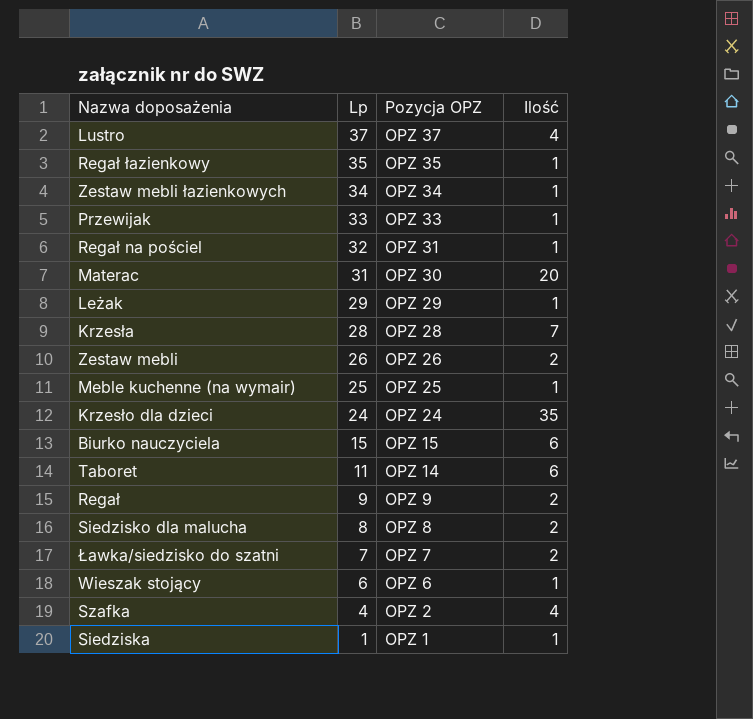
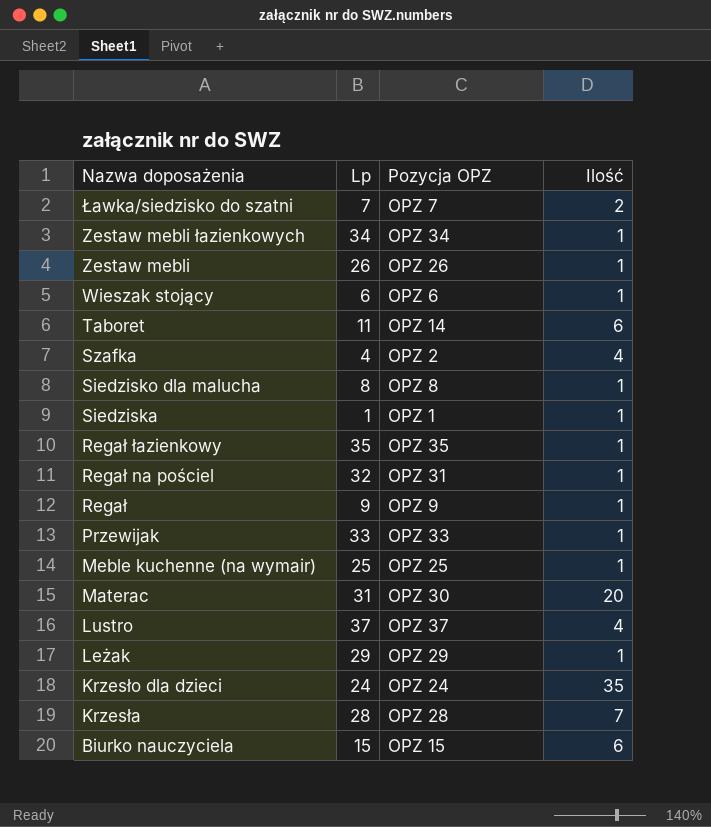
row order: Lp descending -> Nazwa doposażenia descending
Zestaw mebli | Ilość: 2 -> 1
Siedzisko dla malucha | Ilość: 2 -> 1
Regał | Ilość: 2 -> 1

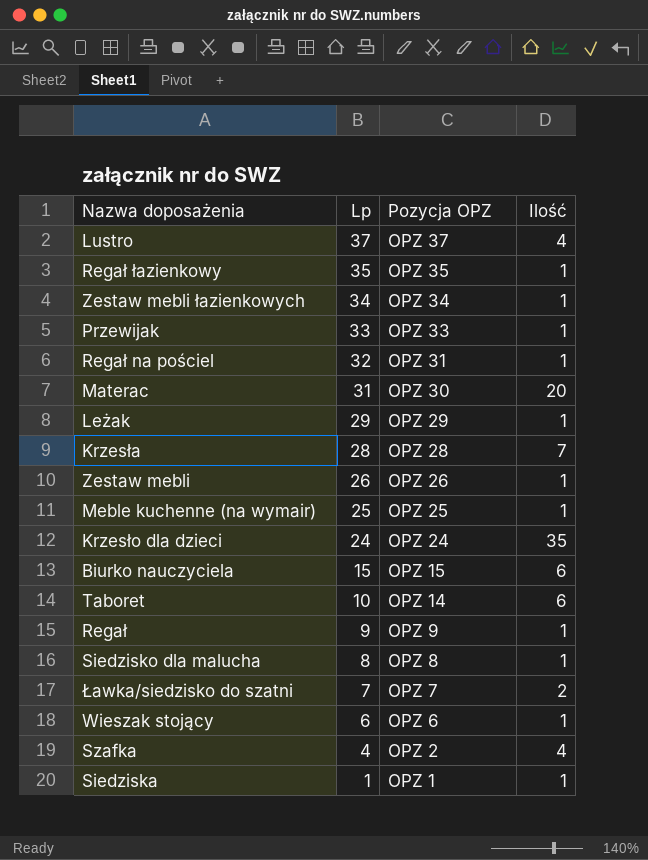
row order: Nazwa doposażenia descending -> Lp descending
Taboret | Lp: 11 -> 10

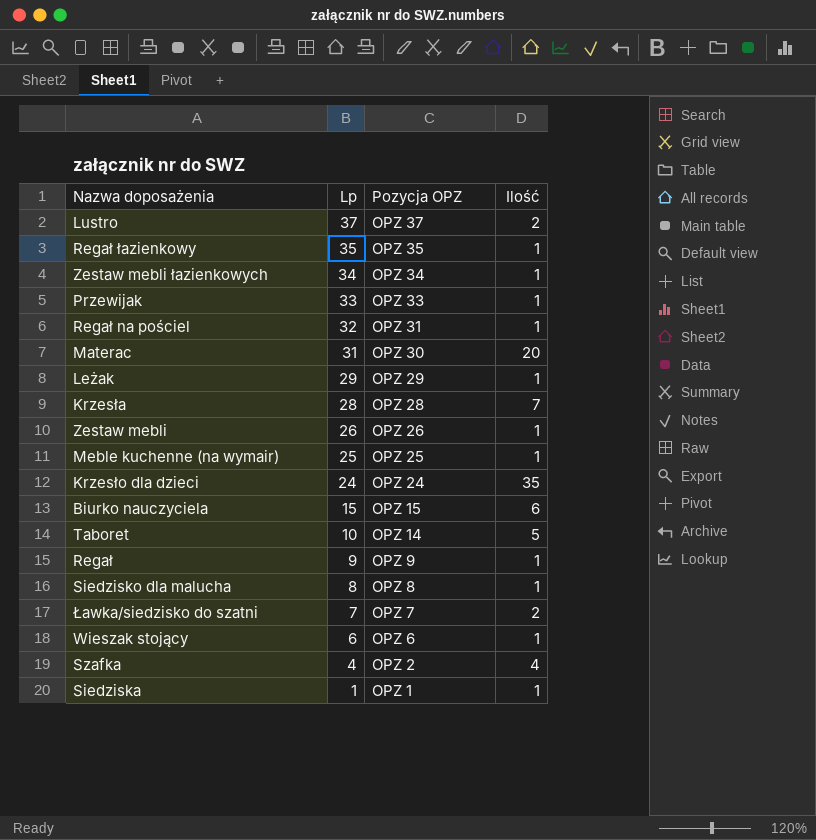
Lustro | Ilość: 4 -> 2
Taboret | Ilość: 6 -> 5

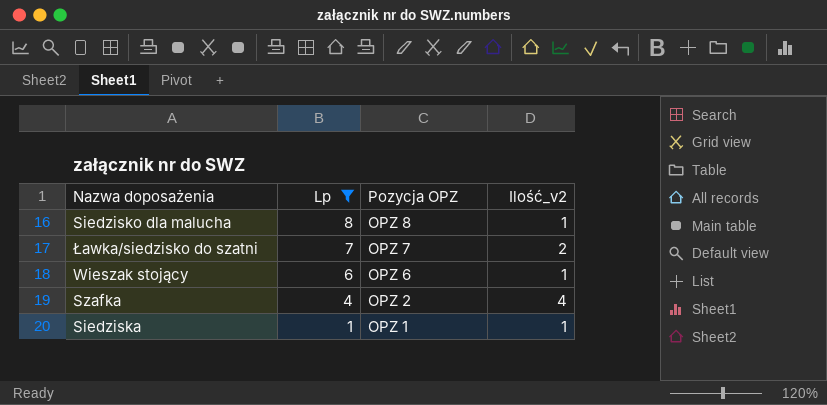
filter: none -> Lp <= 8
column name: Ilość -> Ilość_v2

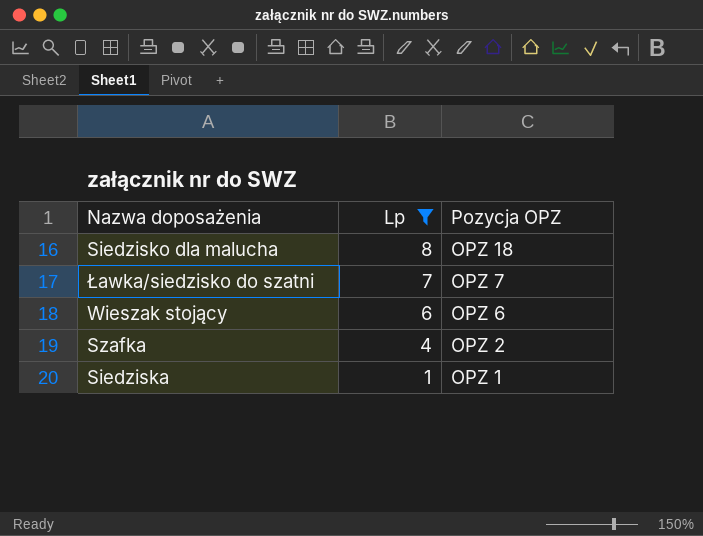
column Ilość_v2 | position: 4 -> none
Siedzisko dla malucha | Pozycja OPZ: OPZ 8 -> OPZ 18

